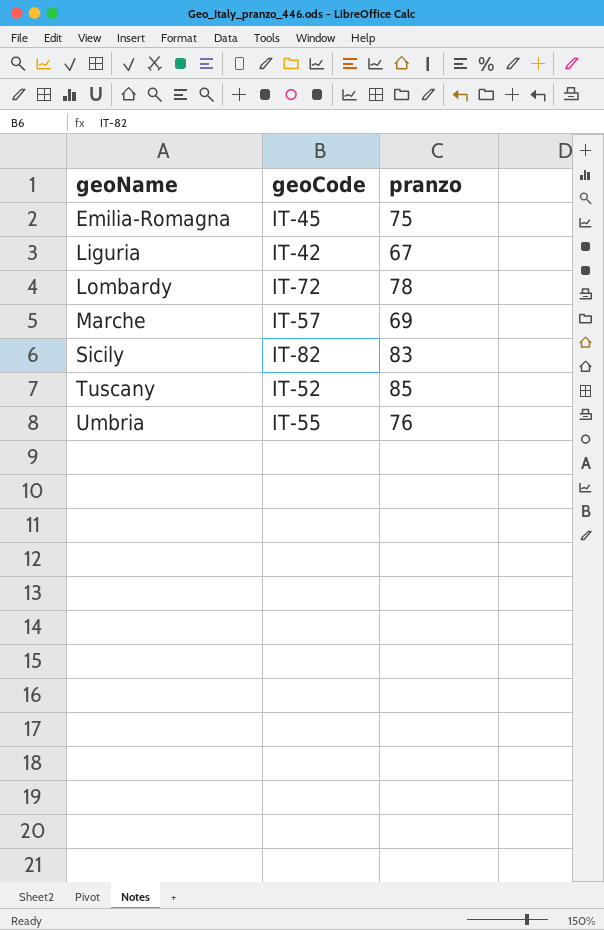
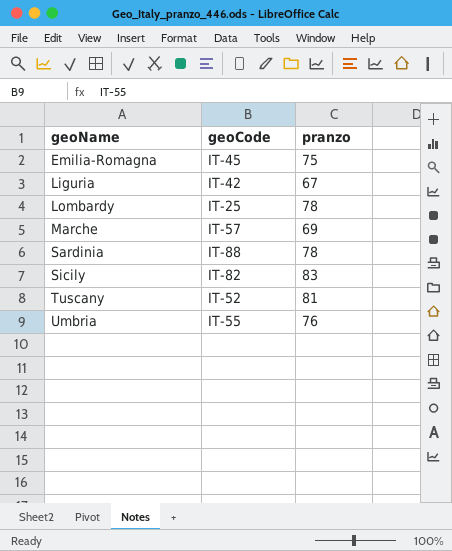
Lombardy | geoCode: IT-72 -> IT-25
row Sardinia: none -> IT-88 | 78
Tuscany | pranzo: 85 -> 81

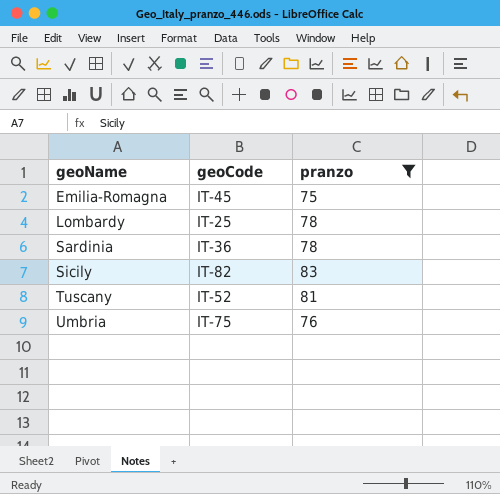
filter: none -> pranzo >= 75
Sardinia | geoCode: IT-88 -> IT-36
Umbria | geoCode: IT-55 -> IT-75

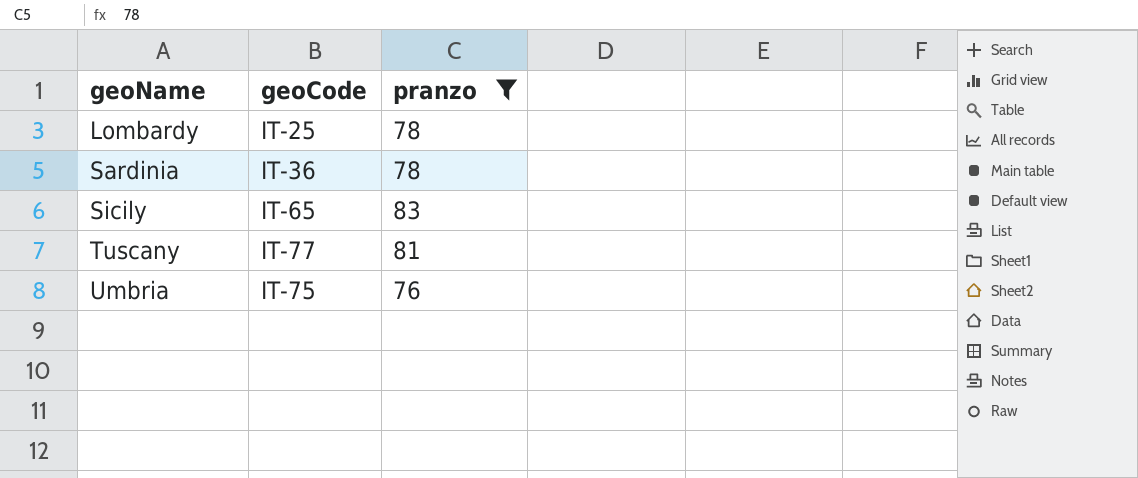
row Emilia-Romagna: IT-45 | 75 -> none
Sicily | geoCode: IT-82 -> IT-65
Tuscany | geoCode: IT-52 -> IT-77

